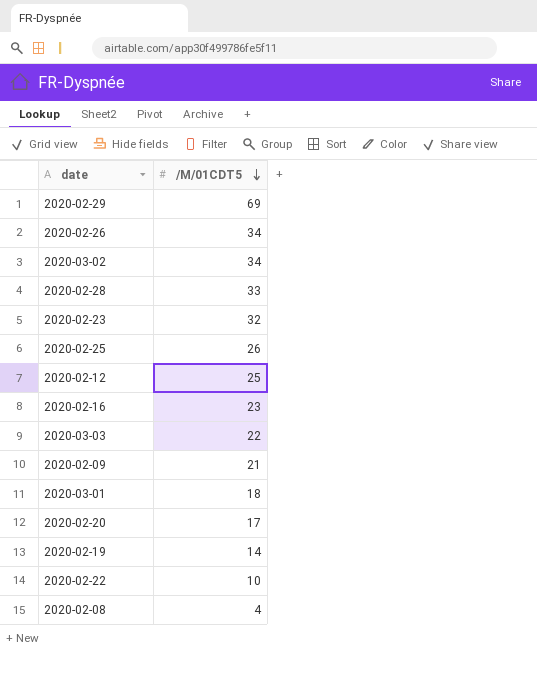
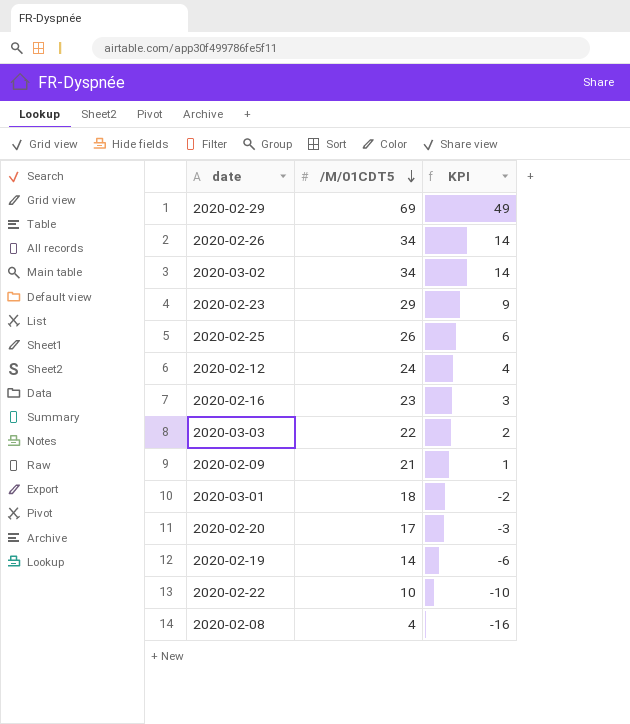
column KPI | formula: none -> [/M/01CDT5] - 20
row 2020-02-28: 33 -> none
2020-02-23 | /M/01CDT5: 32 -> 29
2020-02-12 | /M/01CDT5: 25 -> 24

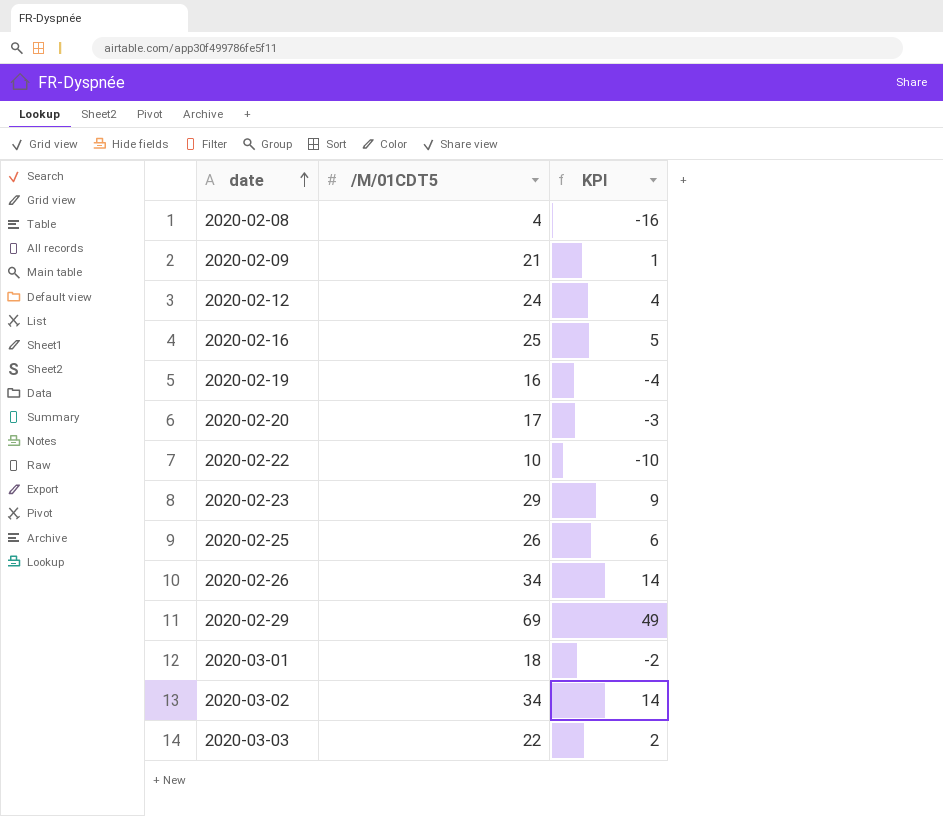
row order: /M/01CDT5 descending -> date ascending
2020-02-16 | /M/01CDT5: 23 -> 25
2020-02-16 | KPI: 3 -> 5
2020-02-19 | /M/01CDT5: 14 -> 16
2020-02-19 | KPI: -6 -> -4

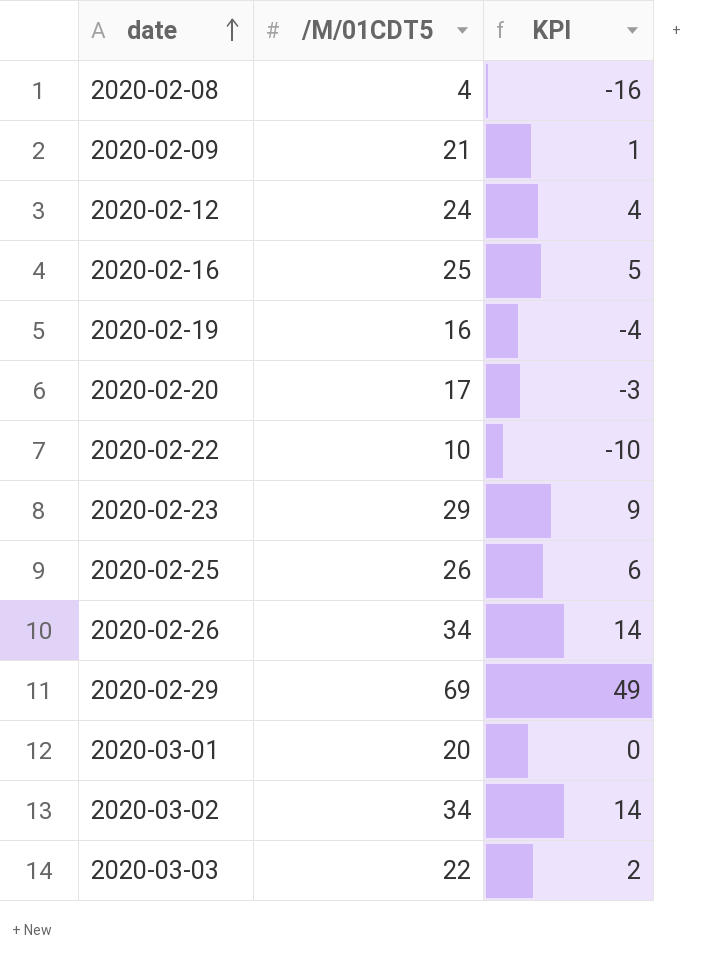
2020-03-01 | /M/01CDT5: 18 -> 20
2020-03-01 | KPI: -2 -> 0

